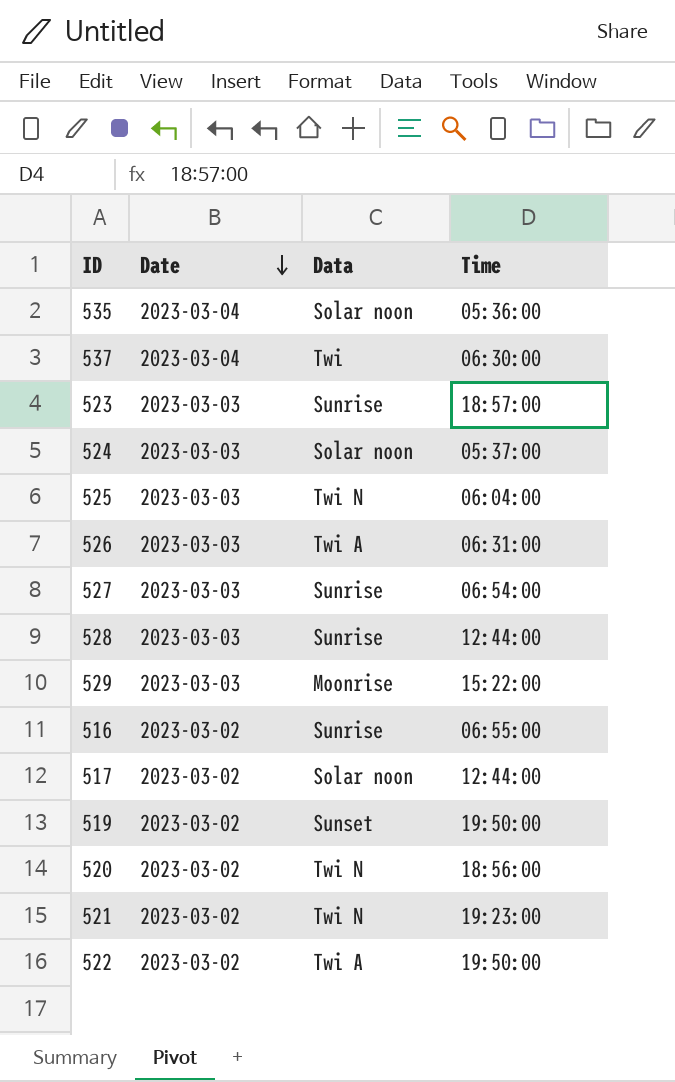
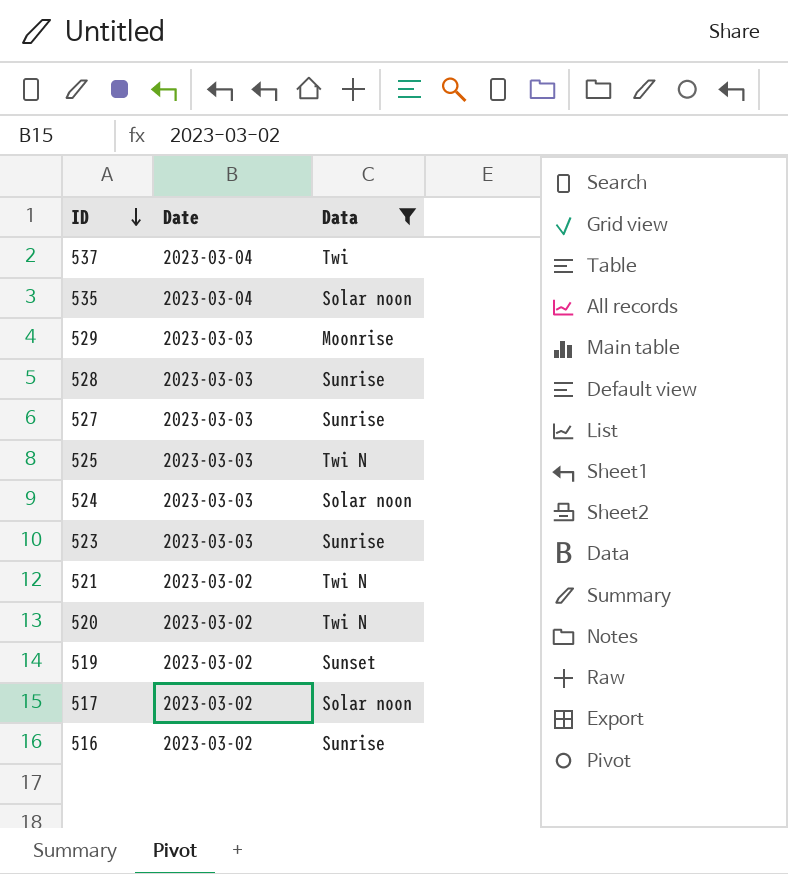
filter: none -> Data != Twi A
row order: Date descending -> ID descending
column Time | position: 4 -> none

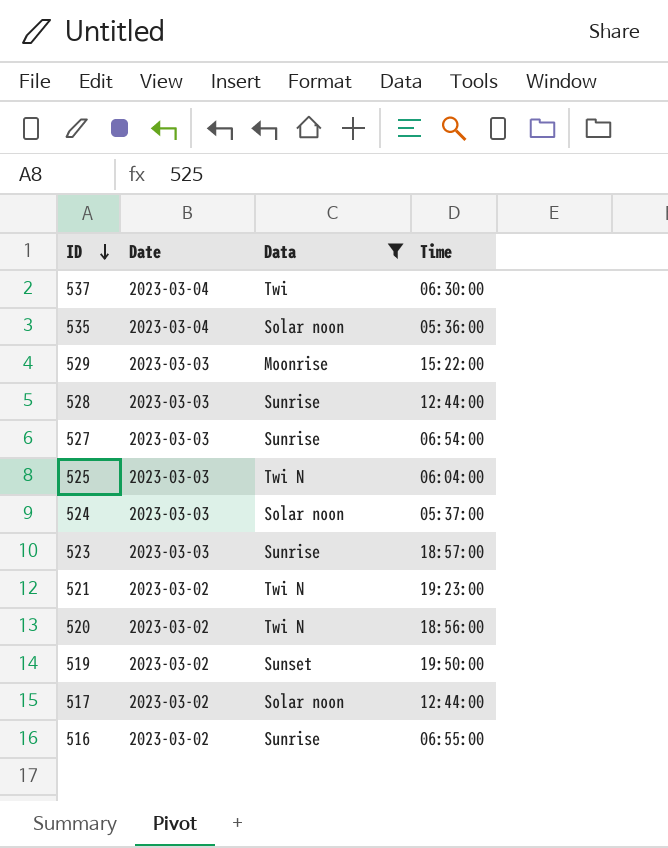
column Time | position: none -> 4

